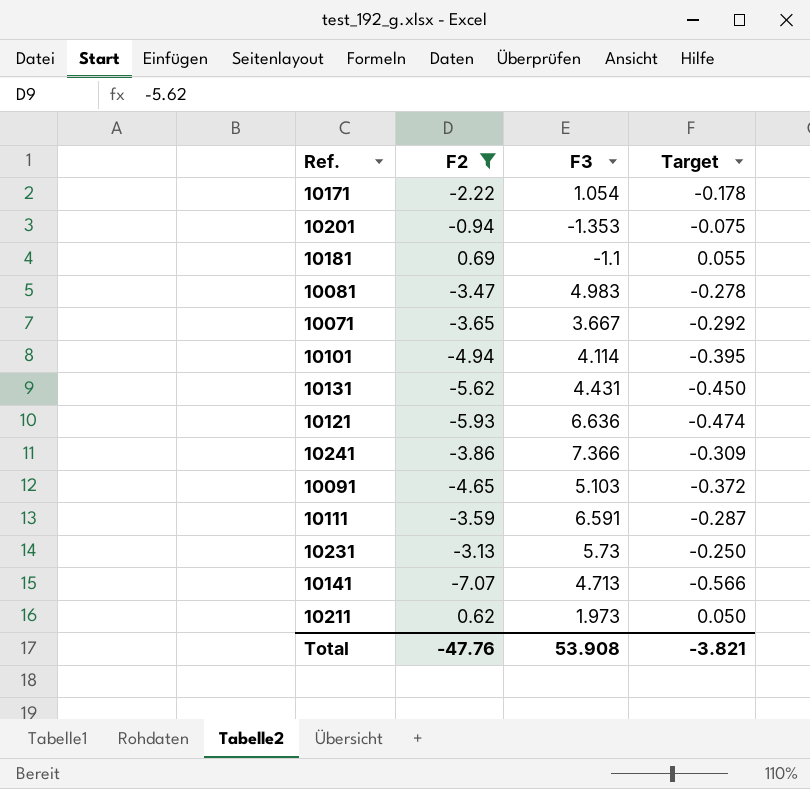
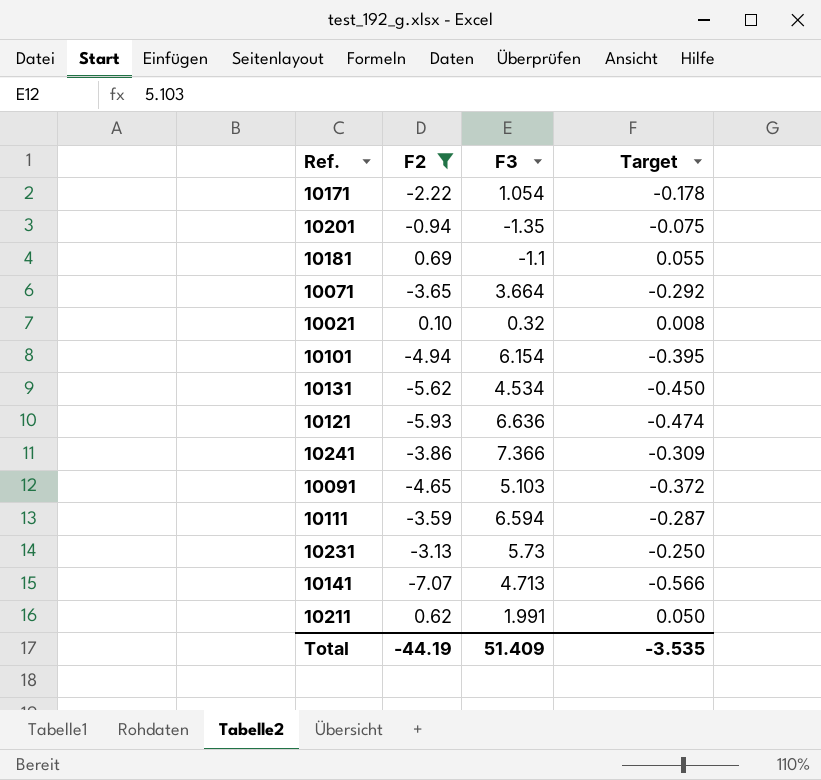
row 10081: -3.47 | 4.983 | -0.278 -> none
10201 | F3: -1.353 -> -1.35
10071 | F3: 3.667 -> 3.664
row 10021: none -> 0.10 | 0.32 | 0.008
10101 | F3: 4.114 -> 6.154
10131 | F3: 4.431 -> 4.534
10111 | F3: 6.591 -> 6.594
10211 | F3: 1.973 -> 1.991
Total | F2: -47.76 -> -44.19
Total | F3: 53.908 -> 51.409
Total | Target: -3.821 -> -3.535

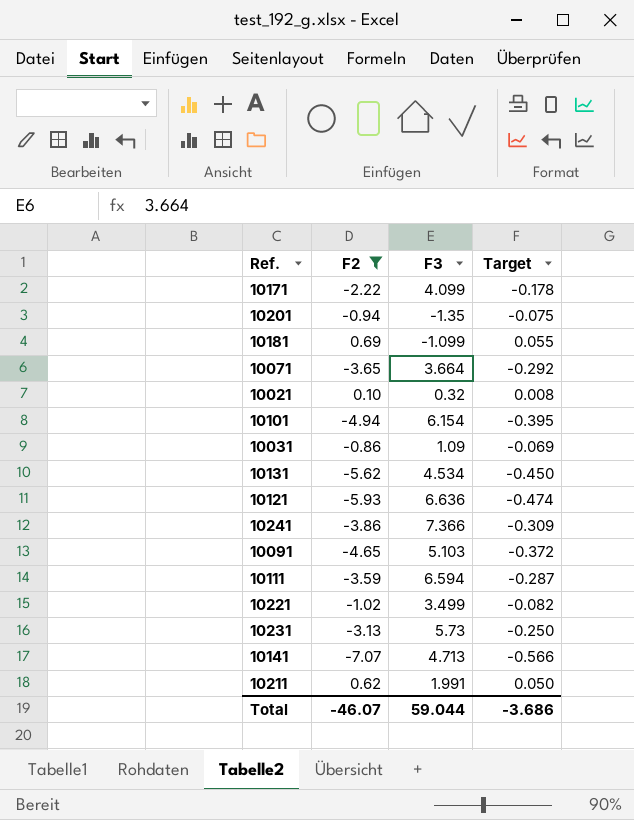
10171 | F3: 1.054 -> 4.099
10181 | F3: -1.1 -> -1.099
row 10031: none -> -0.86 | 1.09 | -0.069
row 10221: none -> -1.02 | 3.499 | -0.082
Total | F2: -44.19 -> -46.07
Total | F3: 51.409 -> 59.044
Total | Target: -3.535 -> -3.686

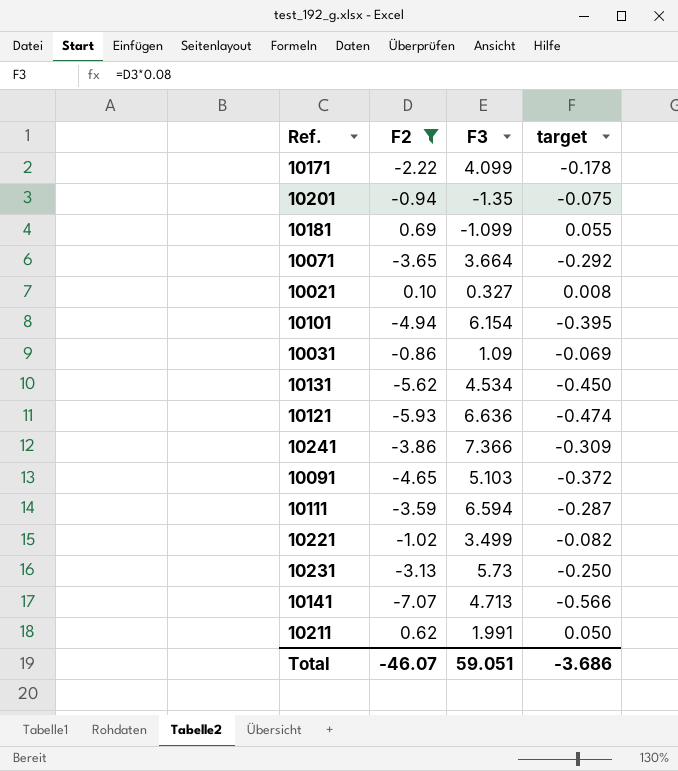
column name: Target -> target
10021 | F3: 0.32 -> 0.327
Total | F3: 59.044 -> 59.051

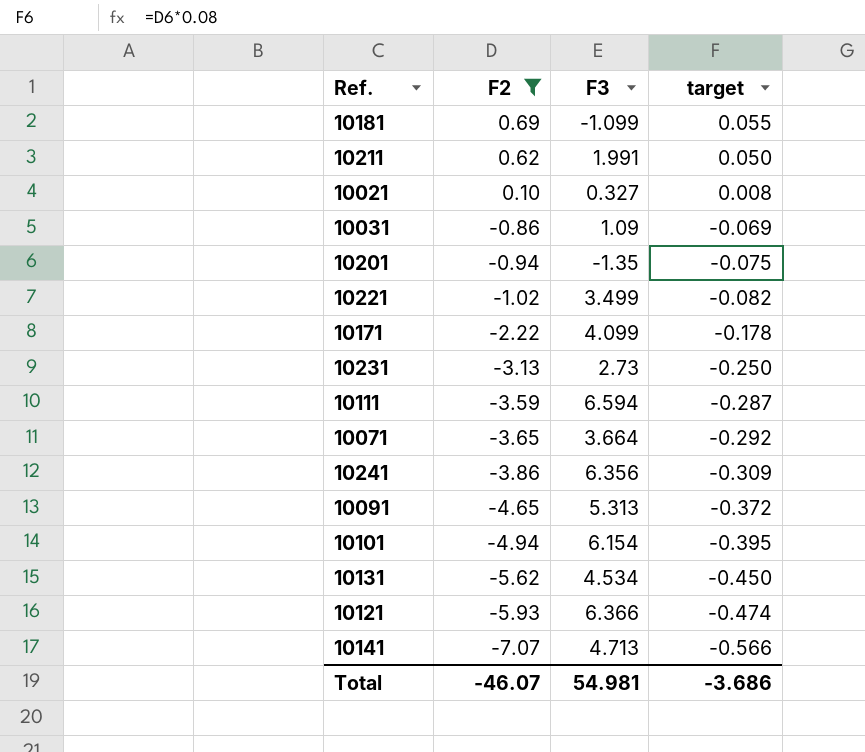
row order: none -> F2 descending
10231 | F3: 5.73 -> 2.73
10241 | F3: 7.366 -> 6.356
10091 | F3: 5.103 -> 5.313
10121 | F3: 6.636 -> 6.366
Total | F3: 59.051 -> 54.981

